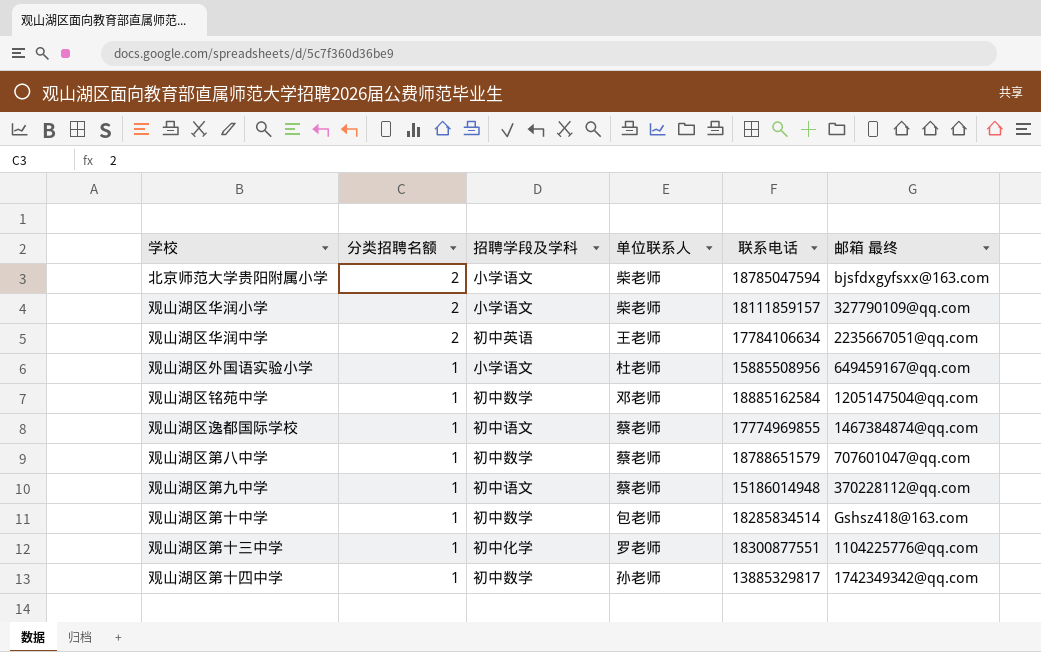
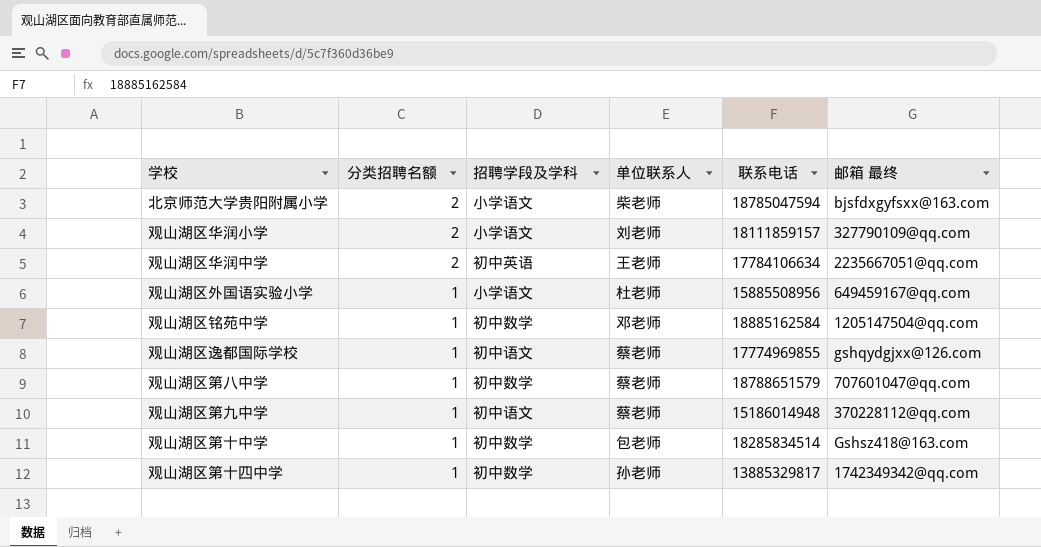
row 观山湖区第十三中学: 1 | 初中化学 | 罗老师 | 18300877551 | 1104225776@qq.com -> none
观山湖区华润小学 | 单位联系人: 柴老师 -> 刘老师
观山湖区逸都国际学校 | 邮箱 最终: 1467384874@qq.com -> gshqydgjxx@126.com

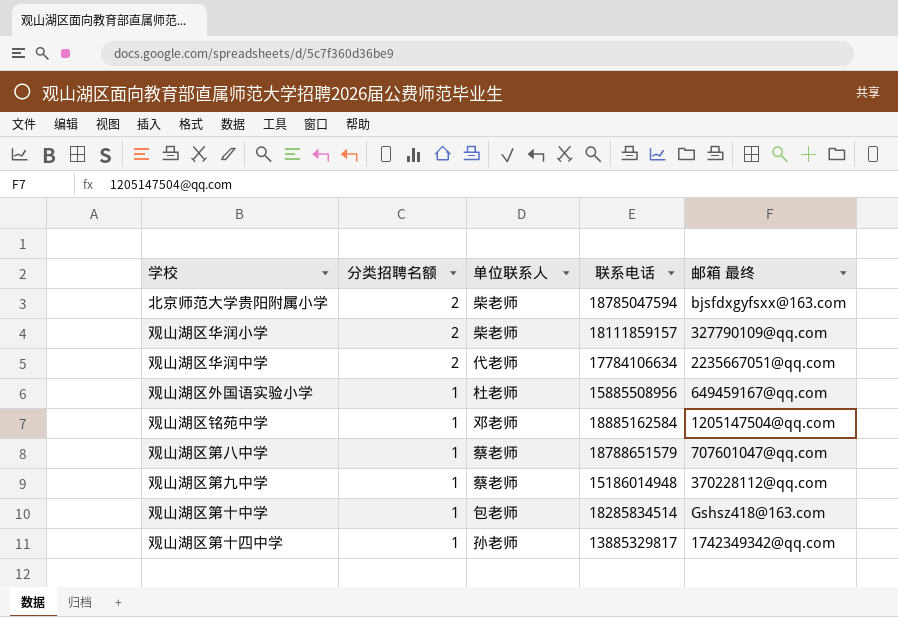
column 招聘学段及学科 | position: 3 -> none
row 观山湖区逸都国际学校: 1 | 初中语文 | 蔡老师 | 17774969855 | gshqydgjxx@126.com -> none
观山湖区华润小学 | 单位联系人: 刘老师 -> 柴老师
观山湖区华润中学 | 单位联系人: 王老师 -> 代老师

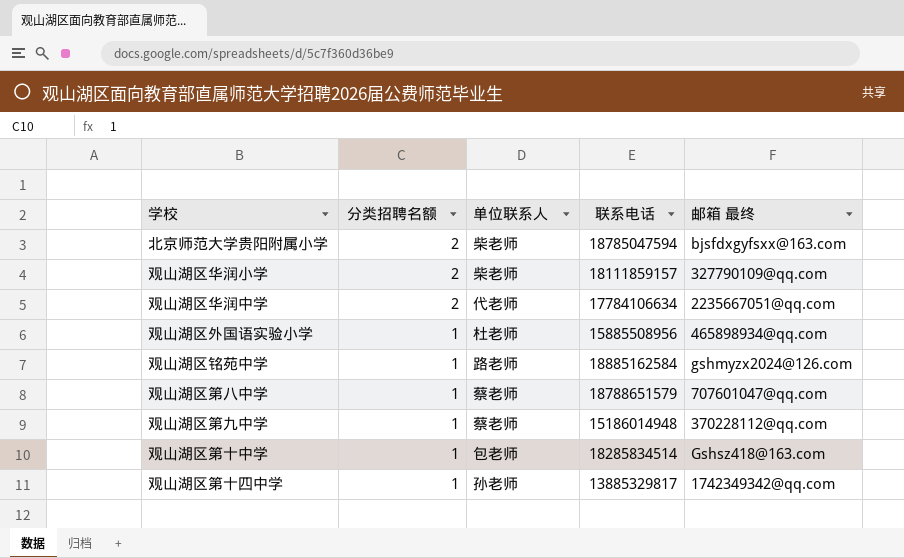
观山湖区外国语实验小学 | 邮箱 最终: 649459167@qq.com -> 465898934@qq.com
观山湖区铭苑中学 | 单位联系人: 邓老师 -> 路老师
观山湖区铭苑中学 | 邮箱 最终: 1205147504@qq.com -> gshmyzx2024@126.com

